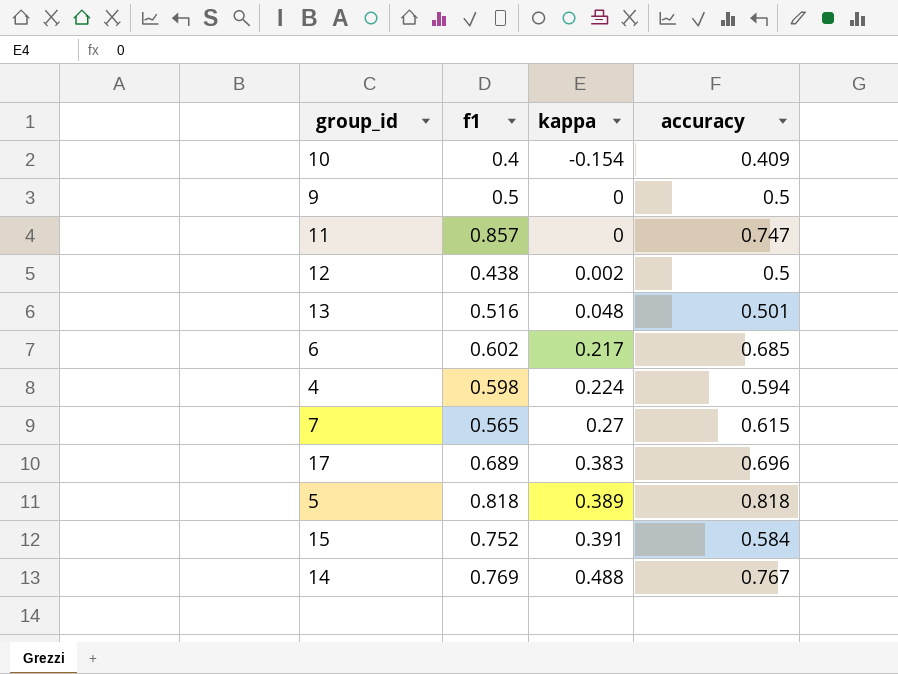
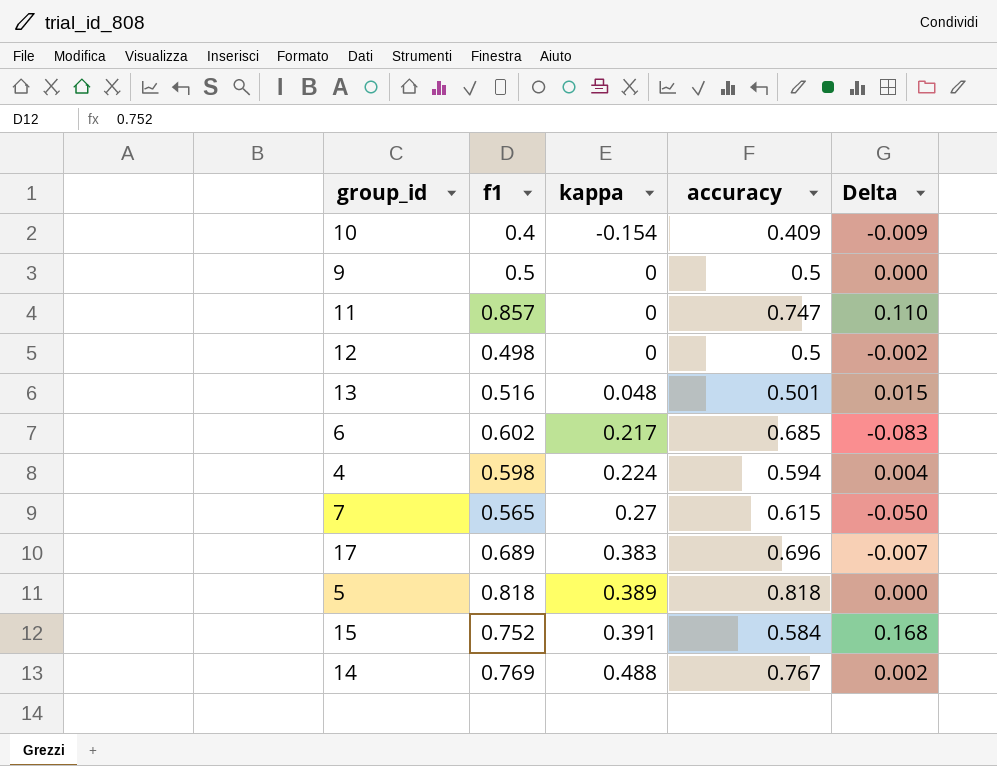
column Delta | formula: none -> [f1] - [accuracy]
12 | f1: 0.438 -> 0.498
12 | kappa: 0.002 -> 0

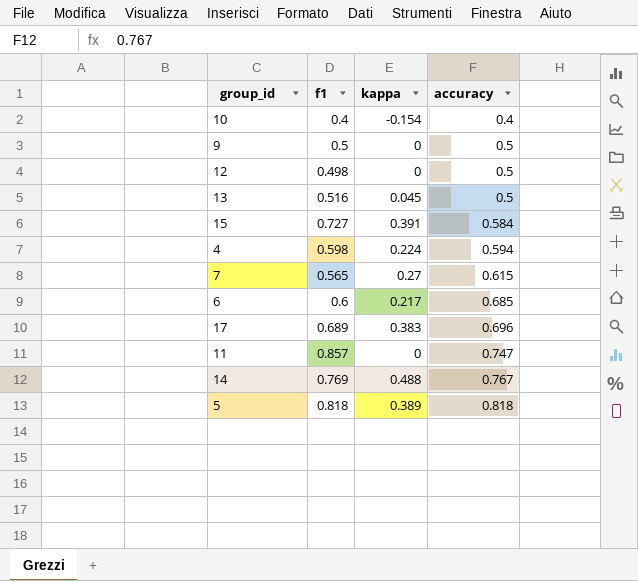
row order: kappa ascending -> accuracy ascending
column Delta | formula: [f1] - [accuracy] -> none
10 | accuracy: 0.409 -> 0.4
13 | kappa: 0.048 -> 0.045
13 | accuracy: 0.501 -> 0.5
15 | f1: 0.752 -> 0.727
6 | f1: 0.602 -> 0.6

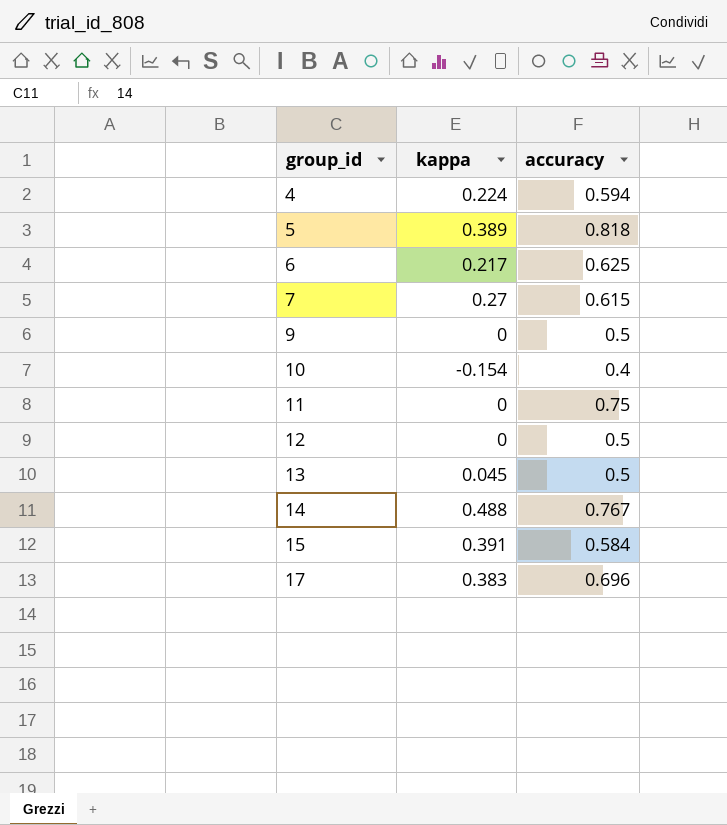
row order: accuracy ascending -> group_id ascending
column f1 | position: 2 -> none
6 | accuracy: 0.685 -> 0.625
11 | accuracy: 0.747 -> 0.75

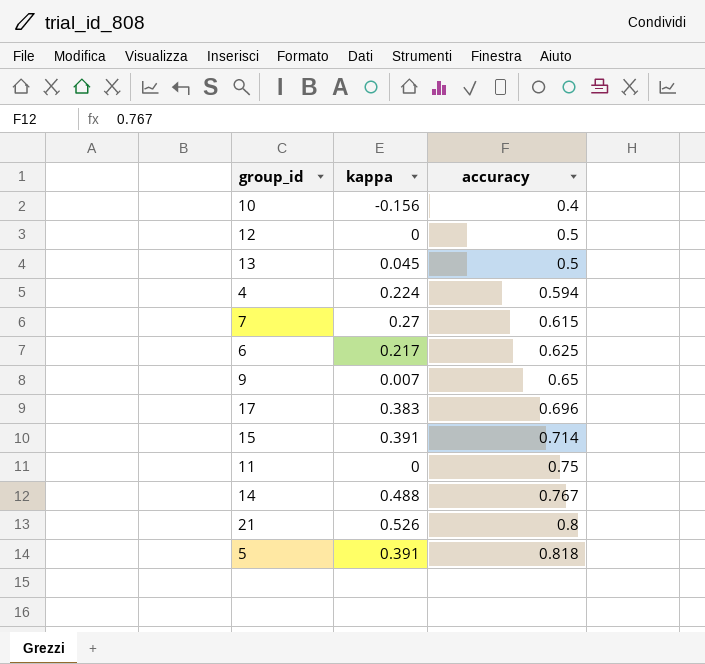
row order: group_id ascending -> accuracy ascending
10 | kappa: -0.154 -> -0.156
9 | kappa: 0 -> 0.007
9 | accuracy: 0.5 -> 0.65
15 | accuracy: 0.584 -> 0.714
row 21: none -> 0.526 | 0.8
5 | kappa: 0.389 -> 0.391

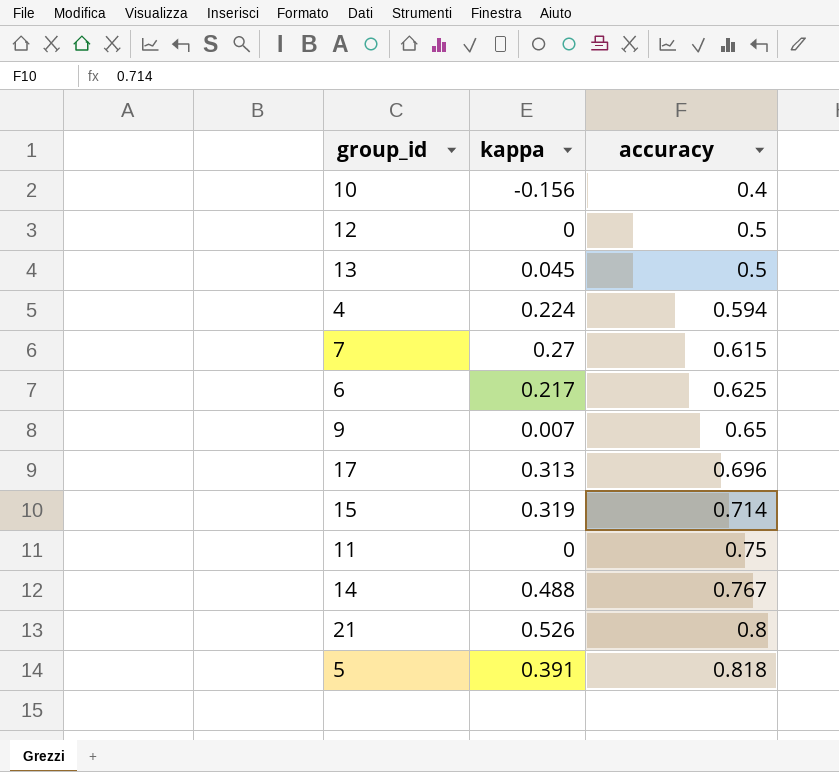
17 | kappa: 0.383 -> 0.313
15 | kappa: 0.391 -> 0.319

